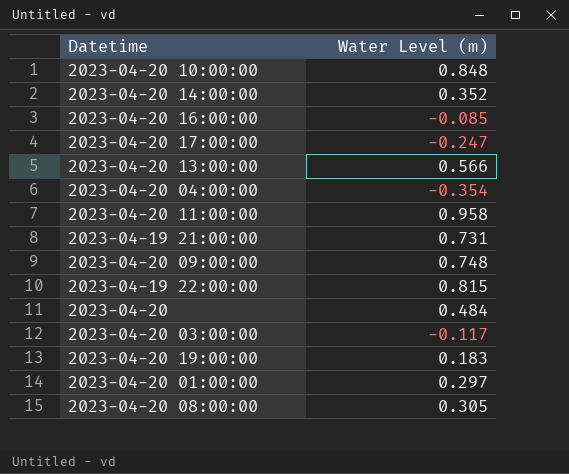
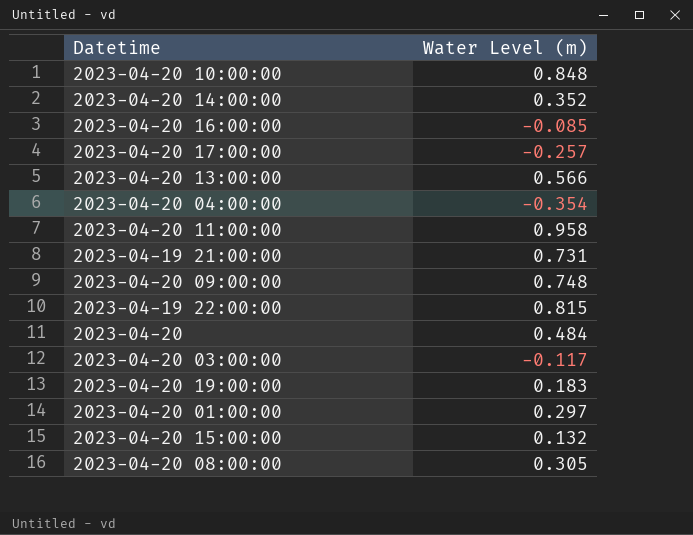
2023-04-20 17:00:00 | Water Level (m): -0.247 -> -0.257
row 2023-04-20 15:00:00: none -> 0.132

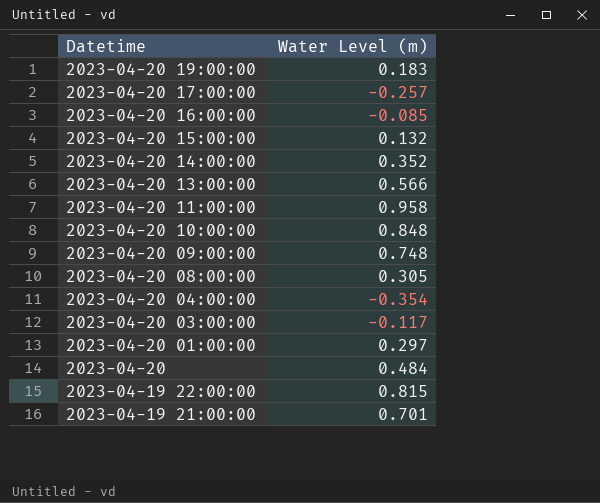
row order: none -> Datetime descending
2023-04-19 21:00:00 | Water Level (m): 0.731 -> 0.701

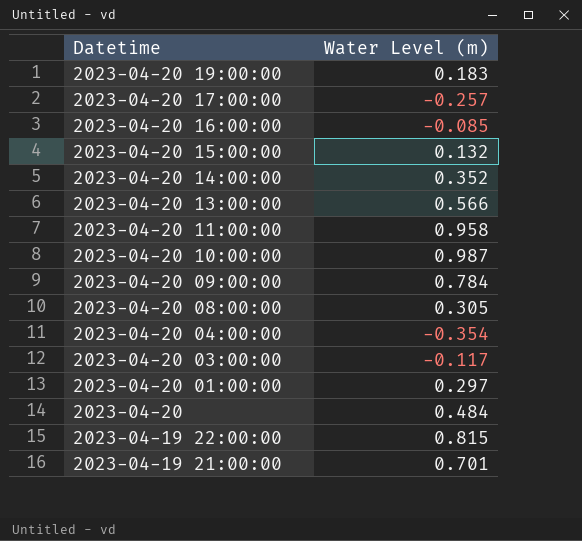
2023-04-20 10:00:00 | Water Level (m): 0.848 -> 0.987
2023-04-20 09:00:00 | Water Level (m): 0.748 -> 0.784

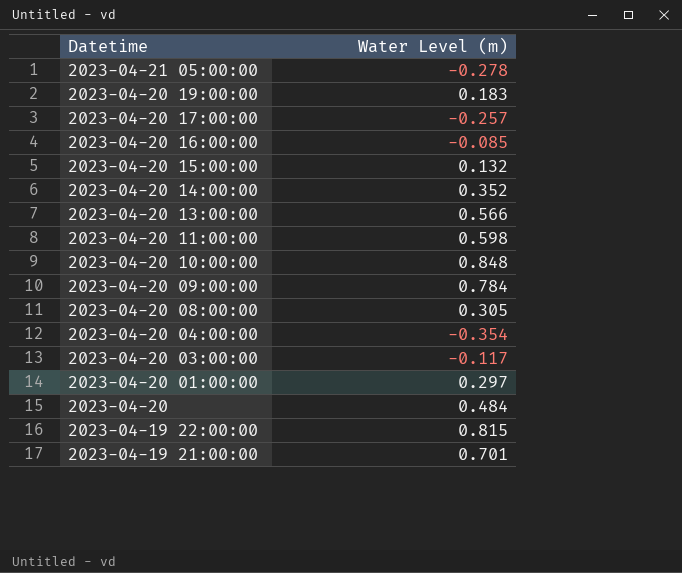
row 2023-04-21 05:00:00: none -> -0.278
2023-04-20 11:00:00 | Water Level (m): 0.958 -> 0.598
2023-04-20 10:00:00 | Water Level (m): 0.987 -> 0.848

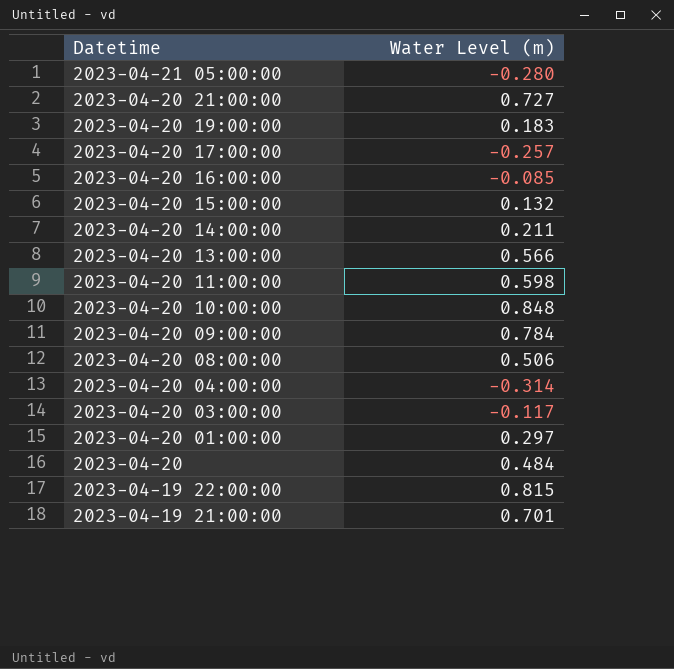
2023-04-21 05:00:00 | Water Level (m): -0.278 -> -0.280
row 2023-04-20 21:00:00: none -> 0.727
2023-04-20 14:00:00 | Water Level (m): 0.352 -> 0.211
2023-04-20 08:00:00 | Water Level (m): 0.305 -> 0.506
2023-04-20 04:00:00 | Water Level (m): -0.354 -> -0.314

